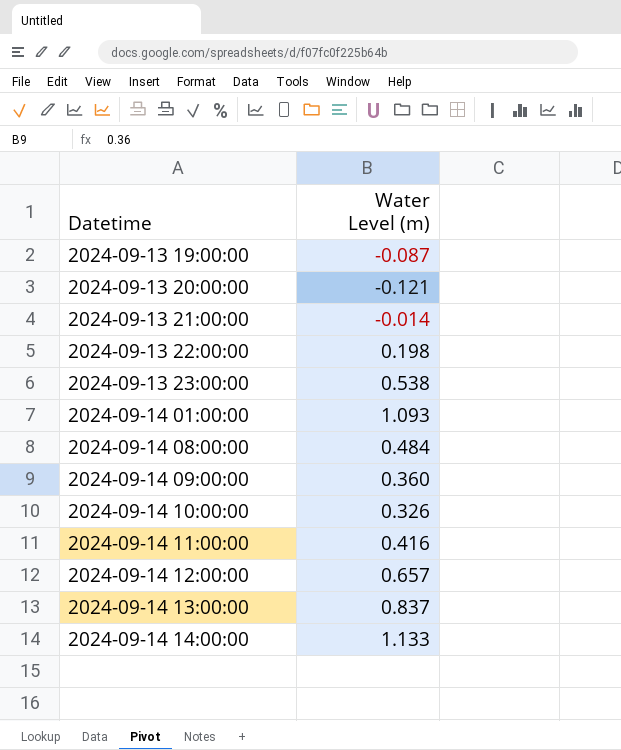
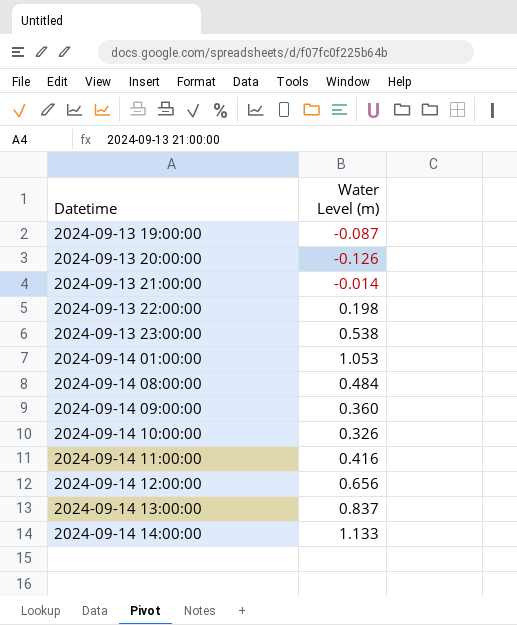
2024-09-13 20:00:00 | Water Level (m): -0.121 -> -0.126
2024-09-14 01:00:00 | Water Level (m): 1.093 -> 1.053
2024-09-14 12:00:00 | Water Level (m): 0.657 -> 0.656

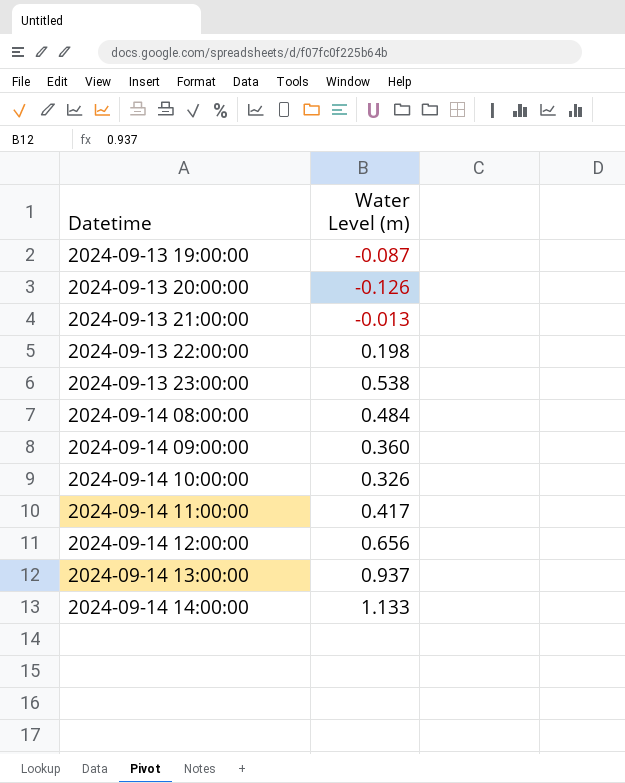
row 2024-09-14 01:00:00: 1.053 -> none
2024-09-13 21:00:00 | Water Level (m): -0.014 -> -0.013
2024-09-14 11:00:00 | Water Level (m): 0.416 -> 0.417
2024-09-14 13:00:00 | Water Level (m): 0.837 -> 0.937

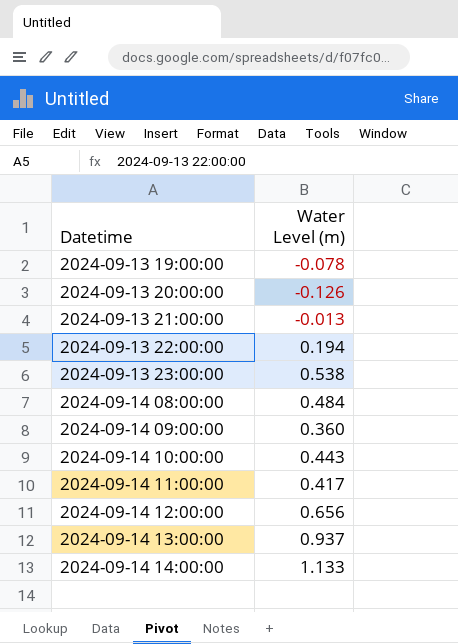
2024-09-13 19:00:00 | Water Level (m): -0.087 -> -0.078
2024-09-13 22:00:00 | Water Level (m): 0.198 -> 0.194
2024-09-14 10:00:00 | Water Level (m): 0.326 -> 0.443

